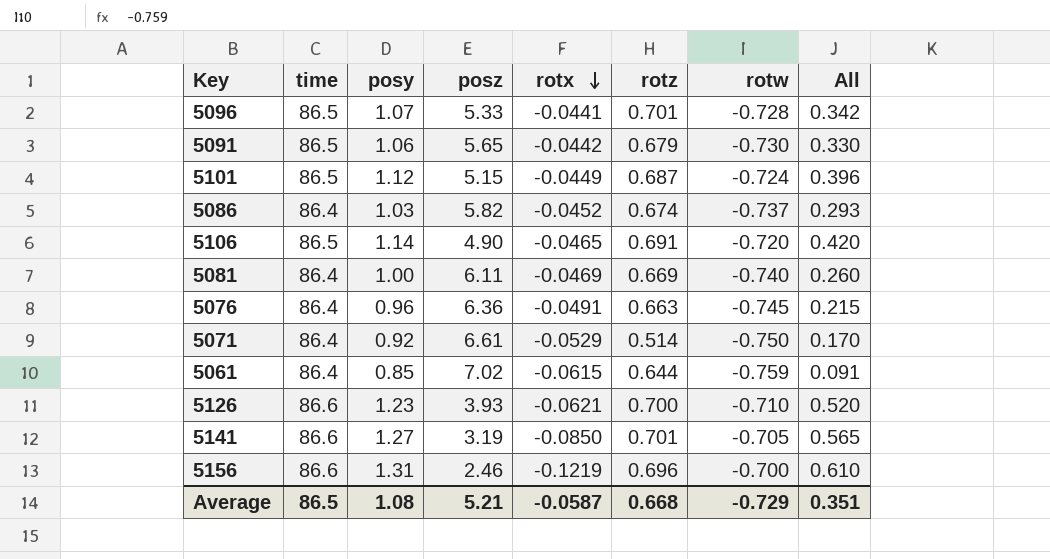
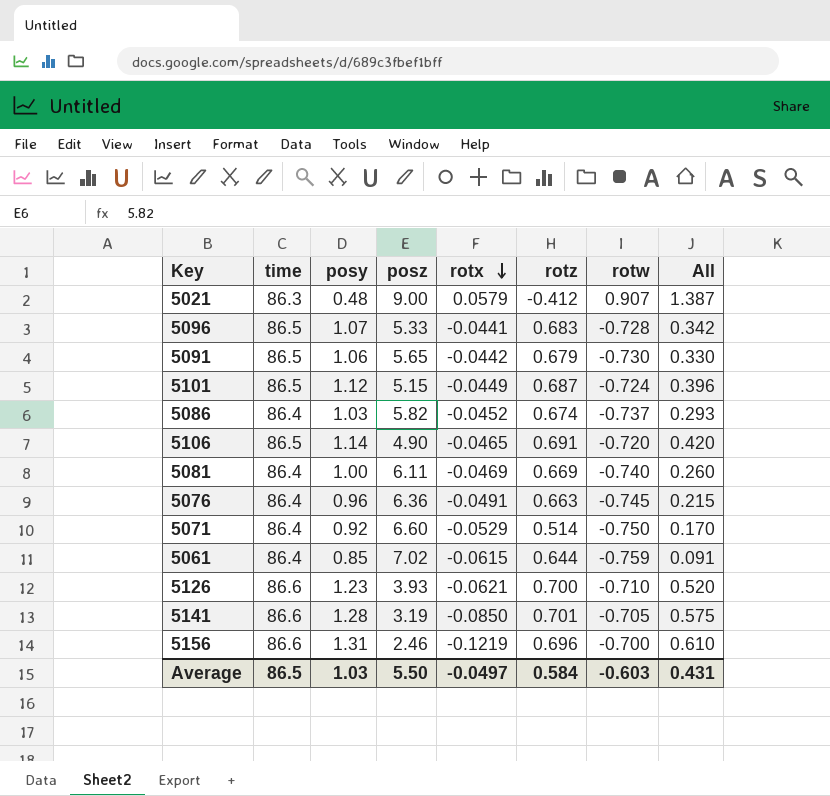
row 5021: none -> 86.3 | 0.48 | 9.00 | 0.0579 | -0.412 | 0.907 | 1.387
5096 | rotz: 0.701 -> 0.683
5071 | posz: 6.61 -> 6.60
5141 | posy: 1.27 -> 1.28
5141 | All: 0.565 -> 0.575
Average | posy: 1.08 -> 1.03
Average | posz: 5.21 -> 5.50
Average | rotx: -0.0587 -> -0.0497
Average | rotz: 0.668 -> 0.584
Average | rotw: -0.729 -> -0.603
Average | All: 0.351 -> 0.431

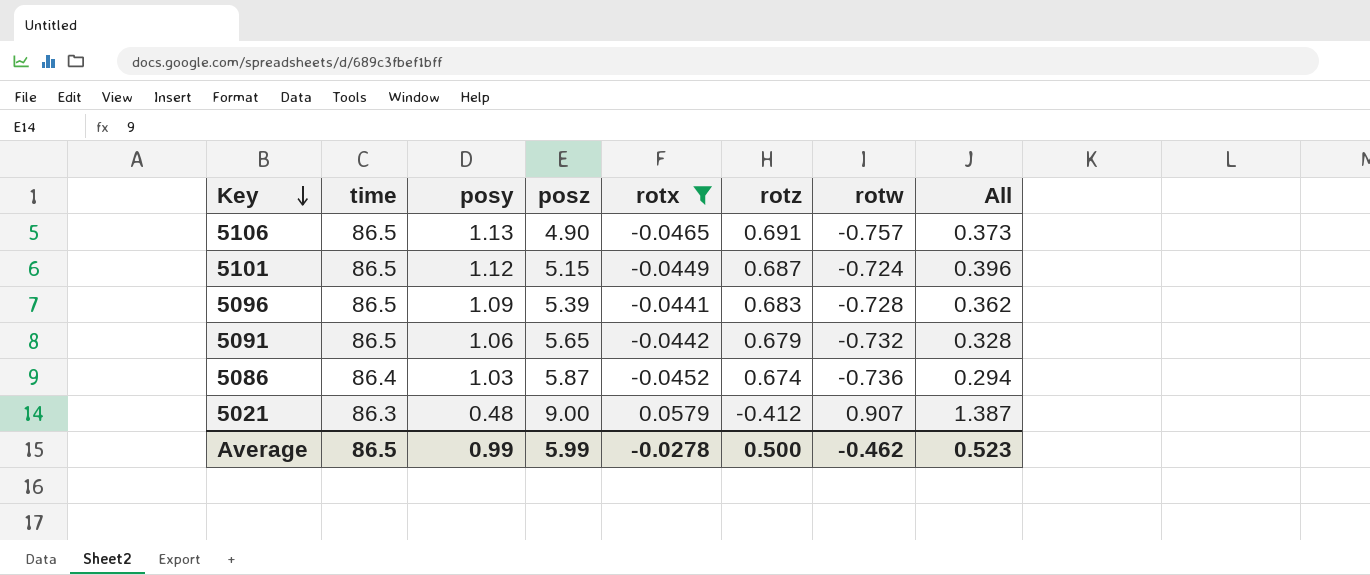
filter: none -> rotx >= -0.0465
row order: rotx descending -> Key descending
5106 | posy: 1.14 -> 1.13
5106 | rotw: -0.720 -> -0.757
5106 | All: 0.420 -> 0.373
5096 | posy: 1.07 -> 1.09
5096 | posz: 5.33 -> 5.39
5096 | All: 0.342 -> 0.362
5091 | rotw: -0.730 -> -0.732
5091 | All: 0.330 -> 0.328
5086 | posz: 5.82 -> 5.87
5086 | rotw: -0.737 -> -0.736
5086 | All: 0.293 -> 0.294
Average | posy: 1.03 -> 0.99
Average | posz: 5.50 -> 5.99
Average | rotx: -0.0497 -> -0.0278
Average | rotz: 0.584 -> 0.500
Average | rotw: -0.603 -> -0.462
Average | All: 0.431 -> 0.523

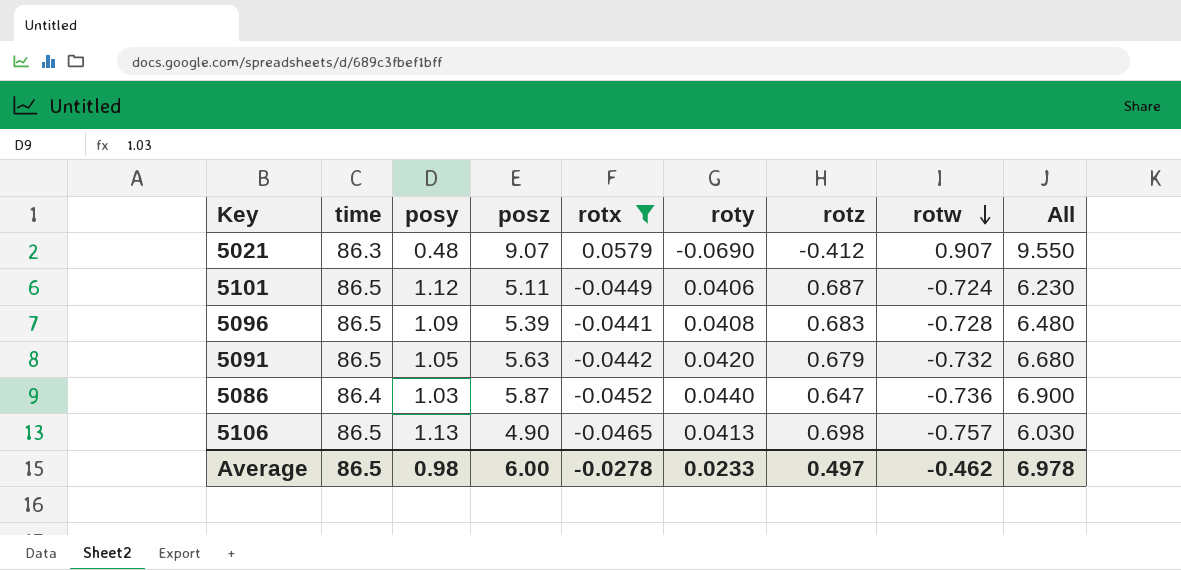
row order: Key descending -> rotw descending
column roty | position: none -> 6
column All | formula: [posy] + [rotw] -> [posy] + [posz]
5021 | posz: 9.00 -> 9.07
5101 | posz: 5.15 -> 5.11
5091 | posy: 1.06 -> 1.05
5091 | posz: 5.65 -> 5.63
5086 | rotz: 0.674 -> 0.647
5106 | rotz: 0.691 -> 0.698
Average | posy: 0.99 -> 0.98
Average | posz: 5.99 -> 6.00
Average | rotz: 0.500 -> 0.497
Average | All: 0.523 -> 6.978

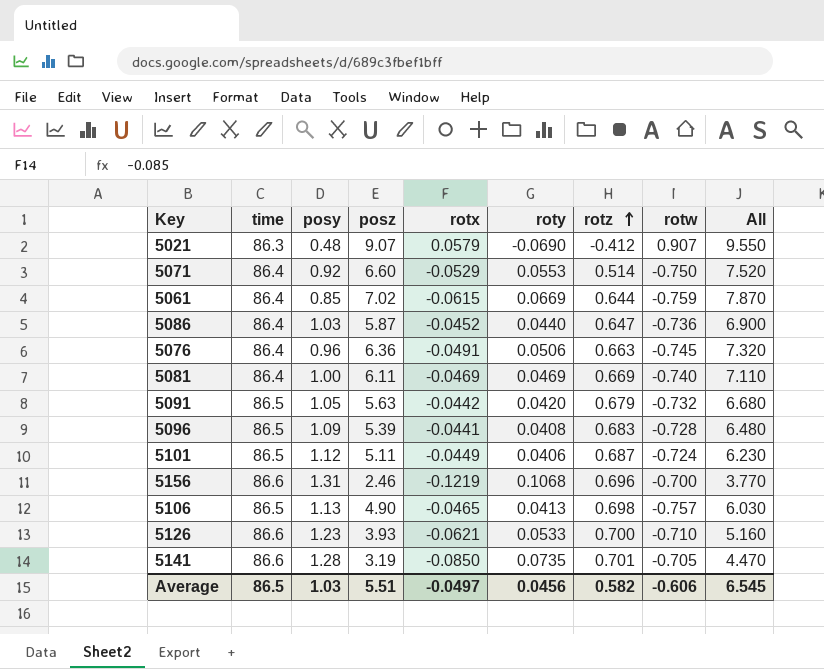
filter: rotx >= -0.0465 -> none
row order: rotw descending -> rotz ascending
Average | posy: 0.98 -> 1.03
Average | posz: 6.00 -> 5.51
Average | rotx: -0.0278 -> -0.0497
Average | roty: 0.0233 -> 0.0456
Average | rotz: 0.497 -> 0.582
Average | rotw: -0.462 -> -0.606
Average | All: 6.978 -> 6.545

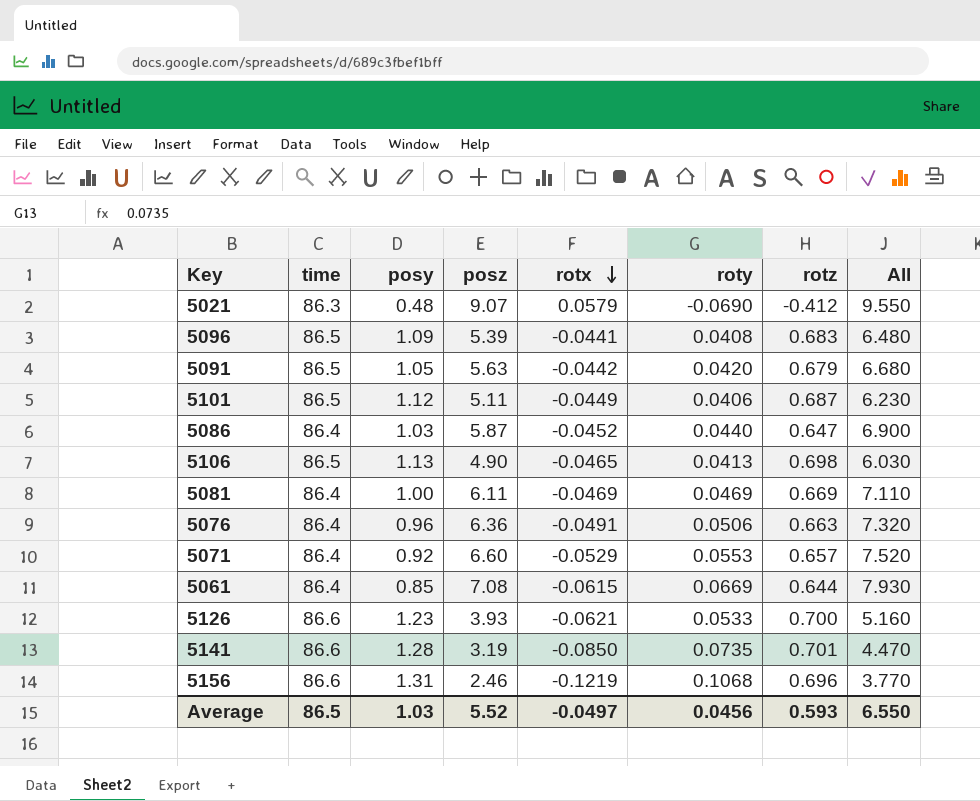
row order: rotz ascending -> rotx descending
column rotw | position: 8 -> none
5071 | rotz: 0.514 -> 0.657
5061 | posz: 7.02 -> 7.08
5061 | All: 7.870 -> 7.930
Average | posz: 5.51 -> 5.52
Average | rotz: 0.582 -> 0.593
Average | All: 6.545 -> 6.550

